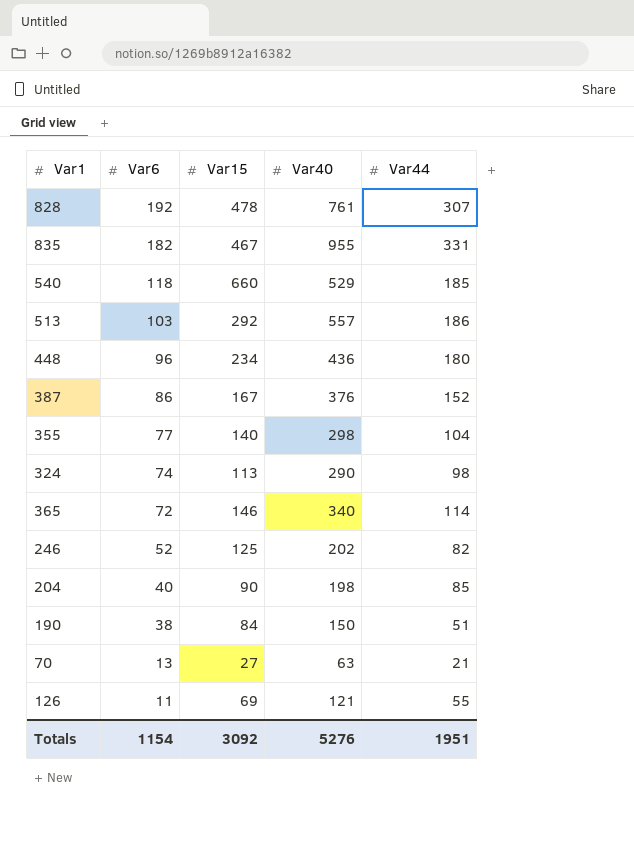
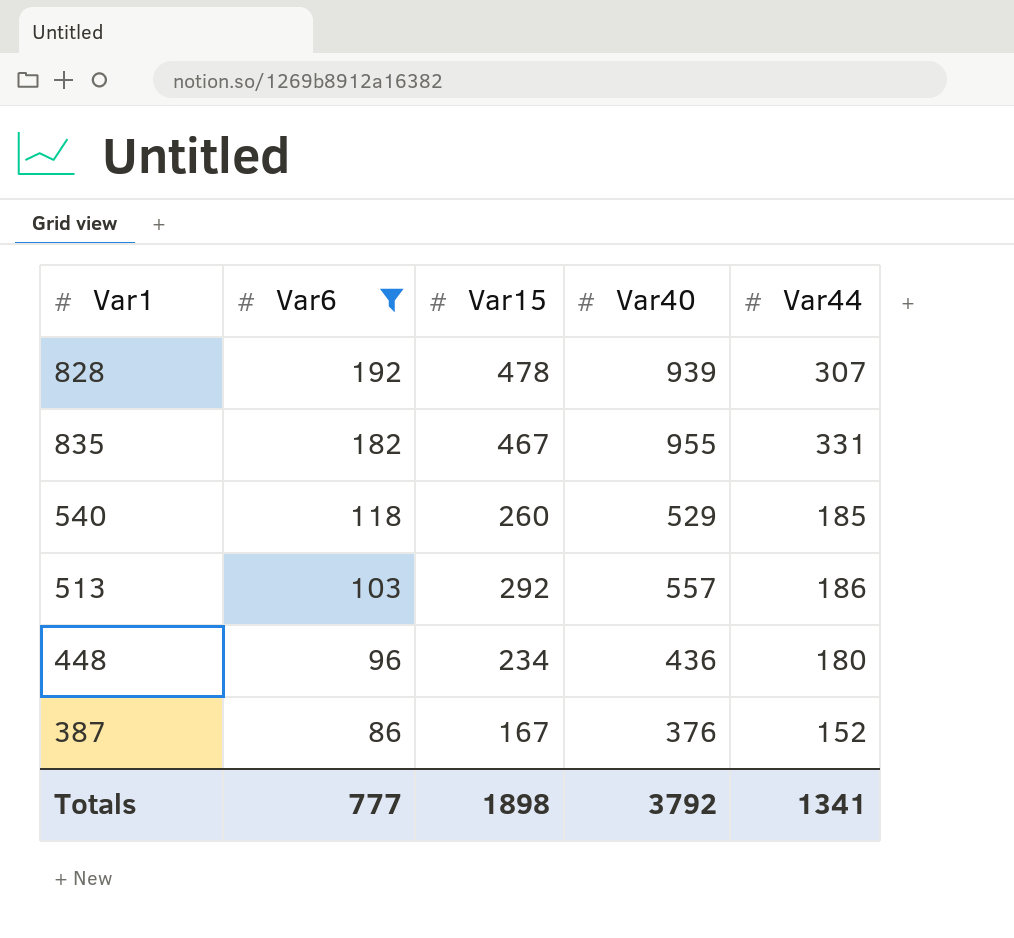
filter: none -> Var6 >= 86
828 | Var40: 761 -> 939
540 | Var15: 660 -> 260
Totals | Var6: 1154 -> 777
Totals | Var15: 3092 -> 1898
Totals | Var40: 5276 -> 3792
Totals | Var44: 1951 -> 1341

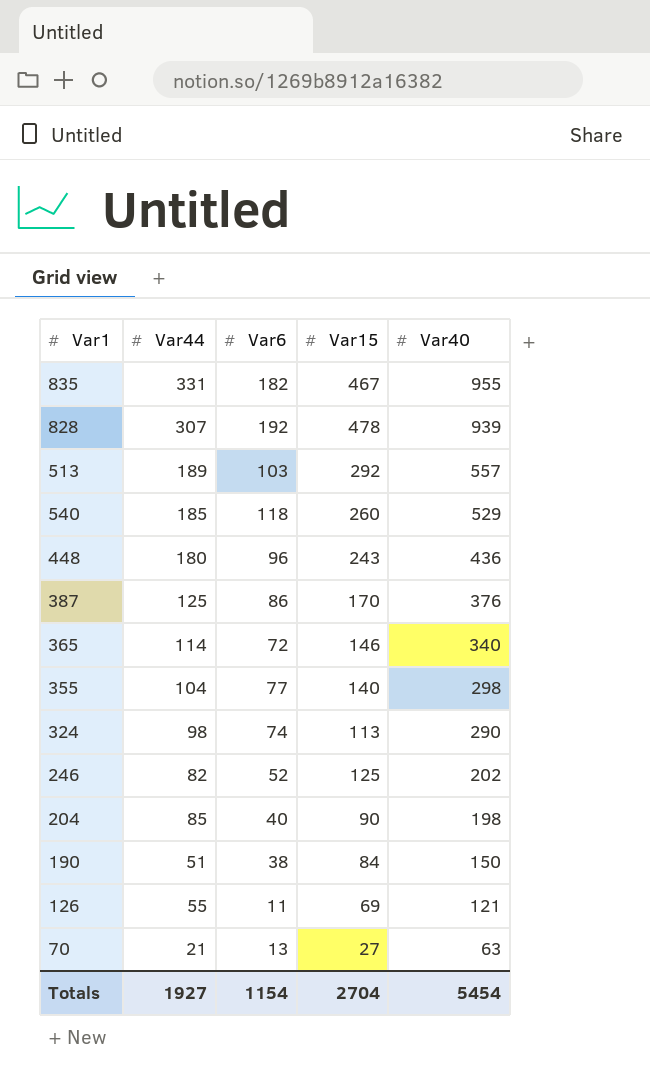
filter: Var6 >= 86 -> none
row order: Var6 descending -> Var40 descending
column Var44 | position: 5 -> 2
513 | Var44: 186 -> 189
448 | Var15: 234 -> 243
387 | Var44: 152 -> 125
387 | Var15: 167 -> 170
Totals | Var44: 1341 -> 1927
Totals | Var6: 777 -> 1154
Totals | Var15: 1898 -> 2704
Totals | Var40: 3792 -> 5454

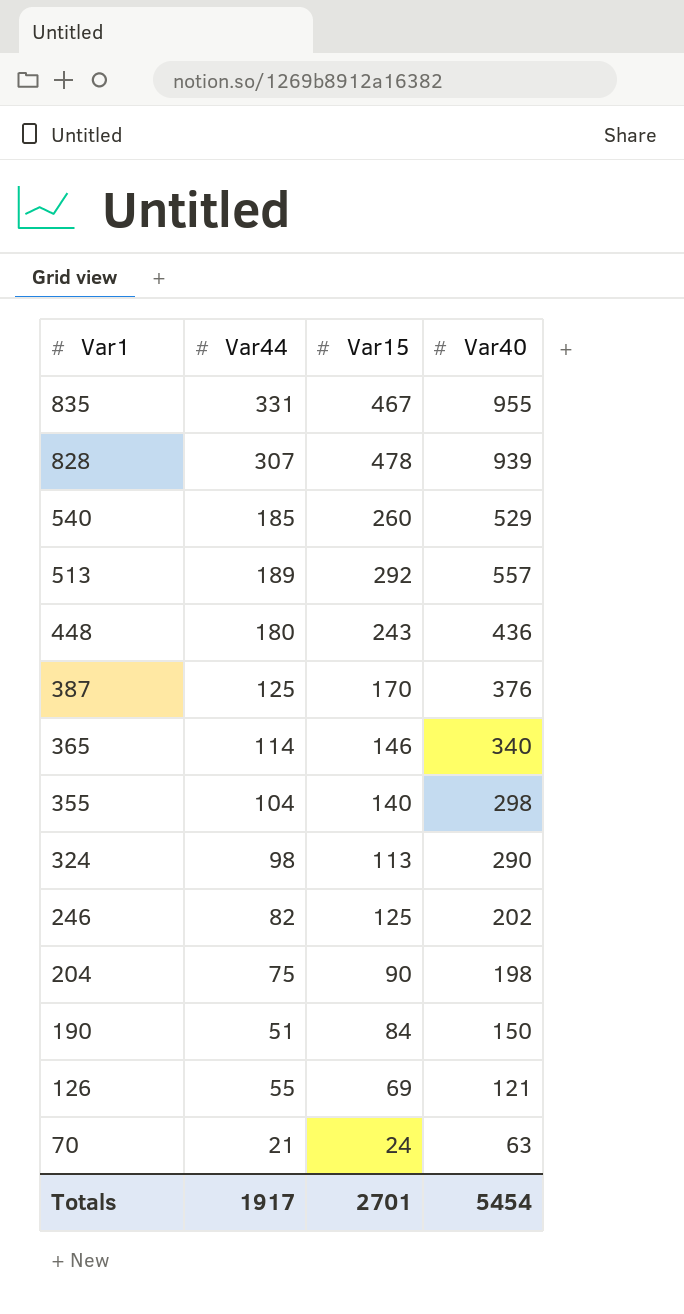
row order: Var40 descending -> Var1 descending
column Var6 | position: 3 -> none
204 | Var44: 85 -> 75
70 | Var15: 27 -> 24
Totals | Var44: 1927 -> 1917
Totals | Var15: 2704 -> 2701

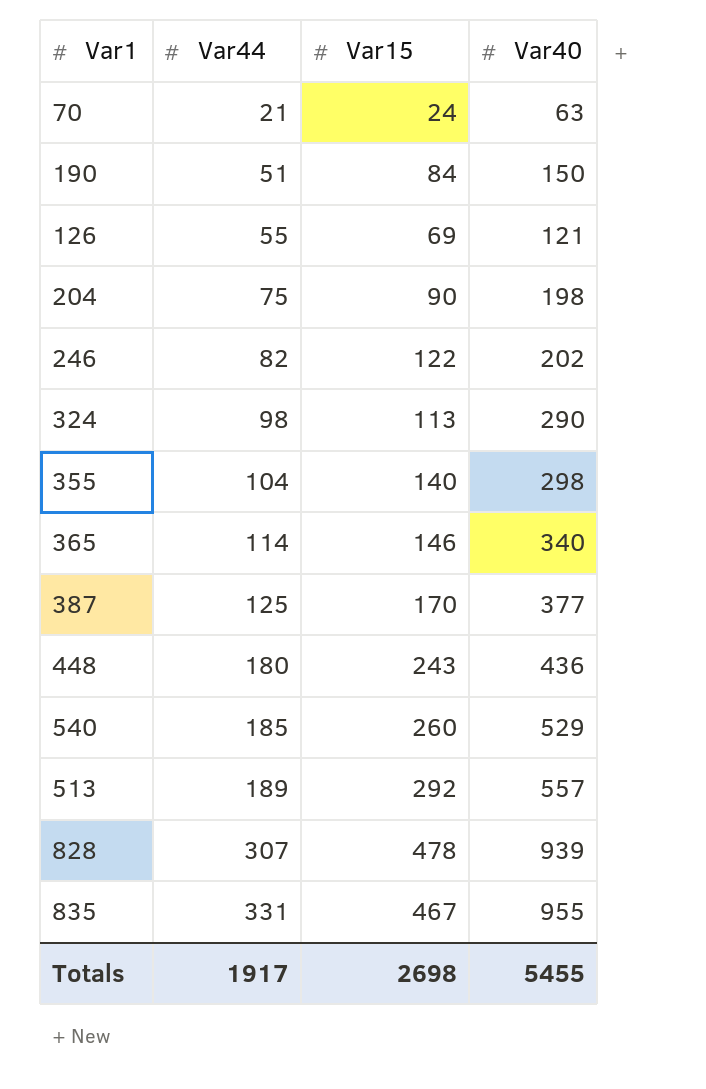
row order: Var1 descending -> Var44 ascending
246 | Var15: 125 -> 122
387 | Var40: 376 -> 377
Totals | Var15: 2701 -> 2698
Totals | Var40: 5454 -> 5455

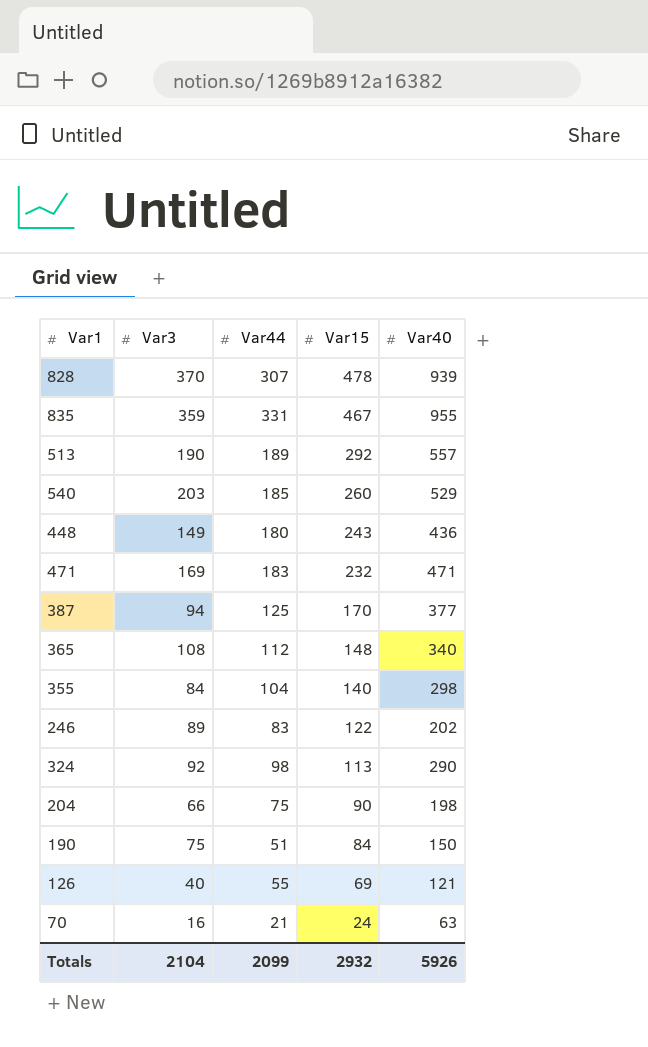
row order: Var44 ascending -> Var15 descending
column Var3 | position: none -> 2
row 471: none -> 169 | 183 | 232 | 471
365 | Var44: 114 -> 112
365 | Var15: 146 -> 148
246 | Var44: 82 -> 83
Totals | Var44: 1917 -> 2099
Totals | Var15: 2698 -> 2932
Totals | Var40: 5455 -> 5926

